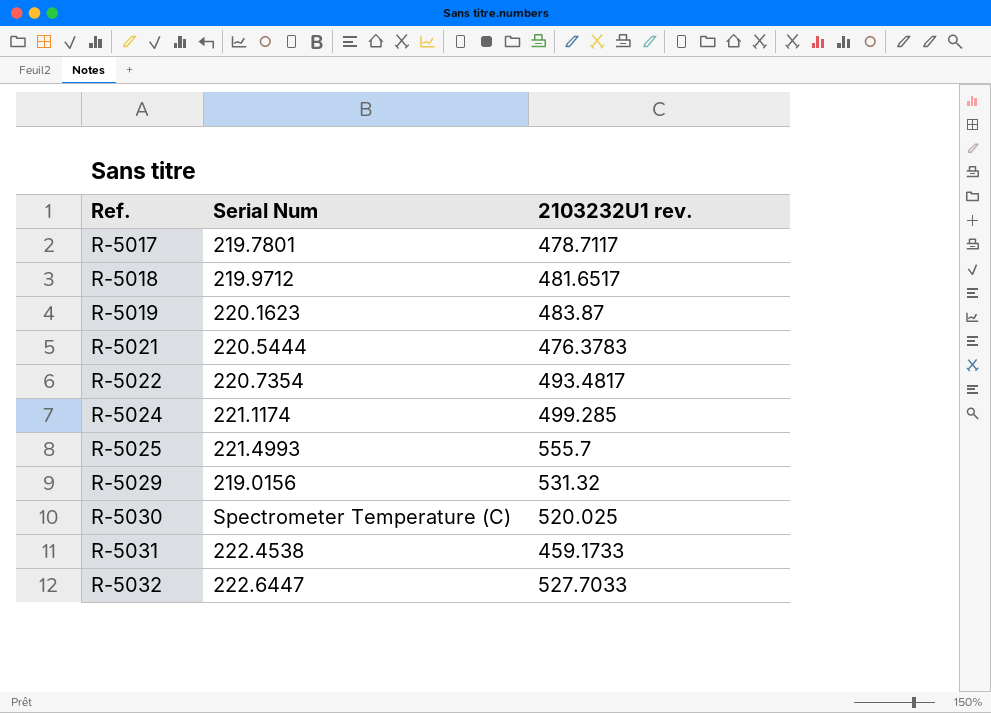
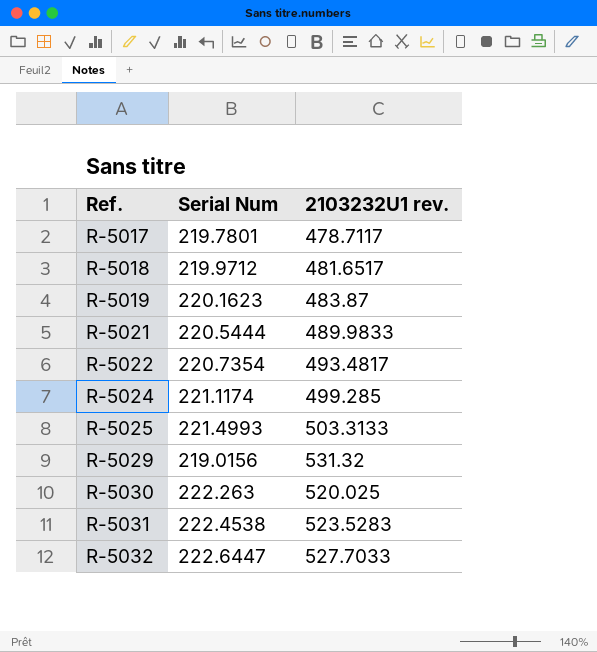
R-5021 | 2103232U1 rev.: 476.3783 -> 489.9833
R-5025 | 2103232U1 rev.: 555.7 -> 503.3133
R-5030 | Serial Num: Spectrometer Temperature (C) -> 222.263
R-5031 | 2103232U1 rev.: 459.1733 -> 523.5283

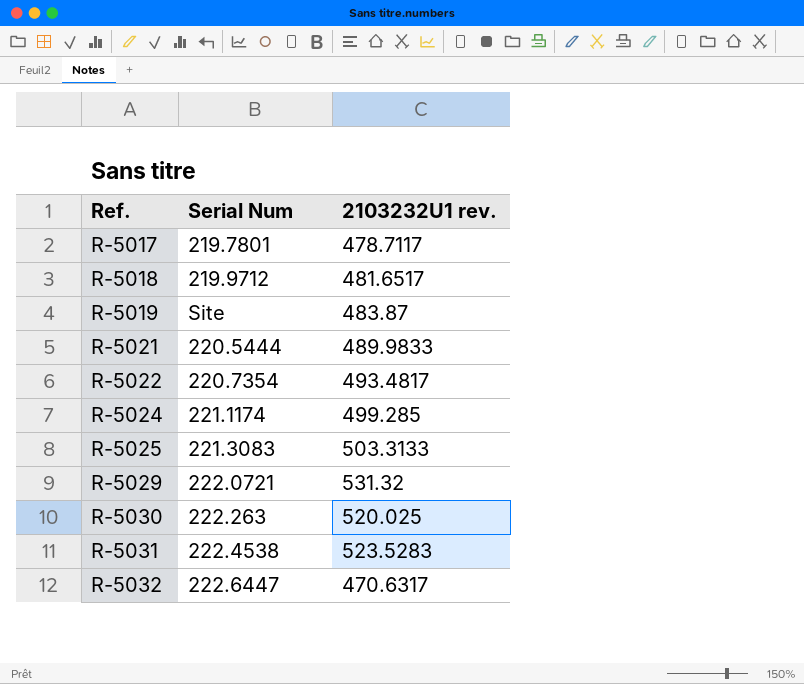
R-5019 | Serial Num: 220.1623 -> Site
R-5025 | Serial Num: 221.4993 -> 221.3083
R-5029 | Serial Num: 219.0156 -> 222.0721
R-5032 | 2103232U1 rev.: 527.7033 -> 470.6317

